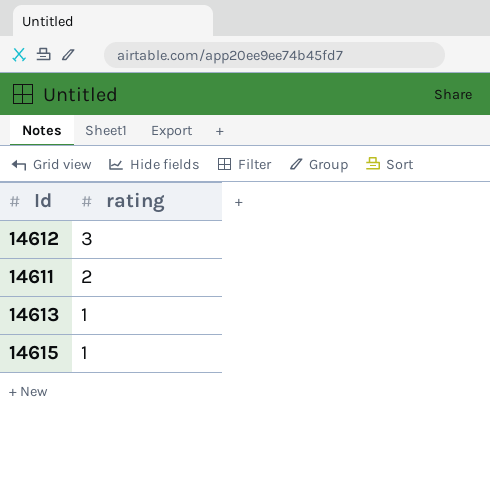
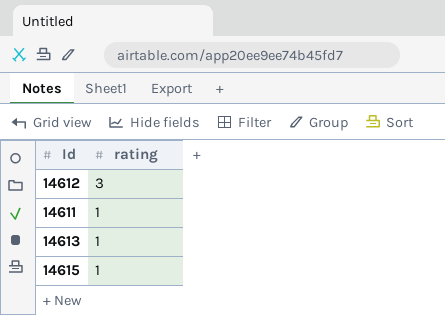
14611 | rating: 2 -> 1

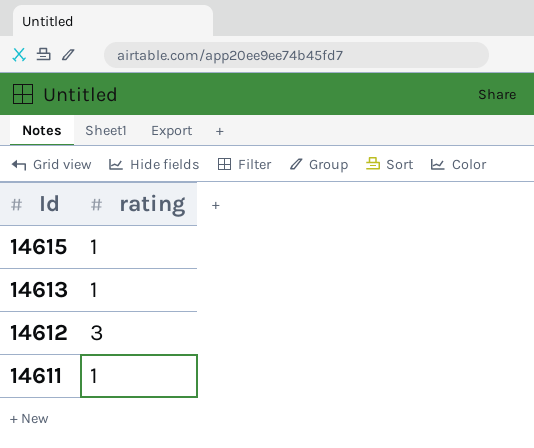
row order: rating descending -> Id descending

